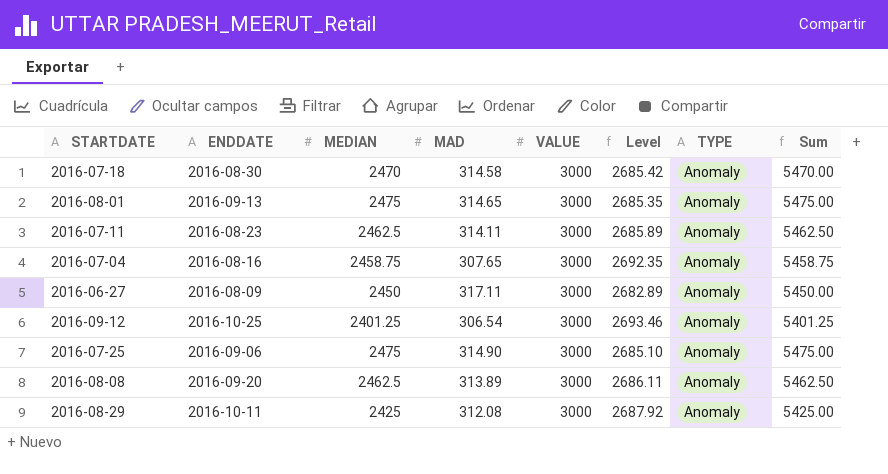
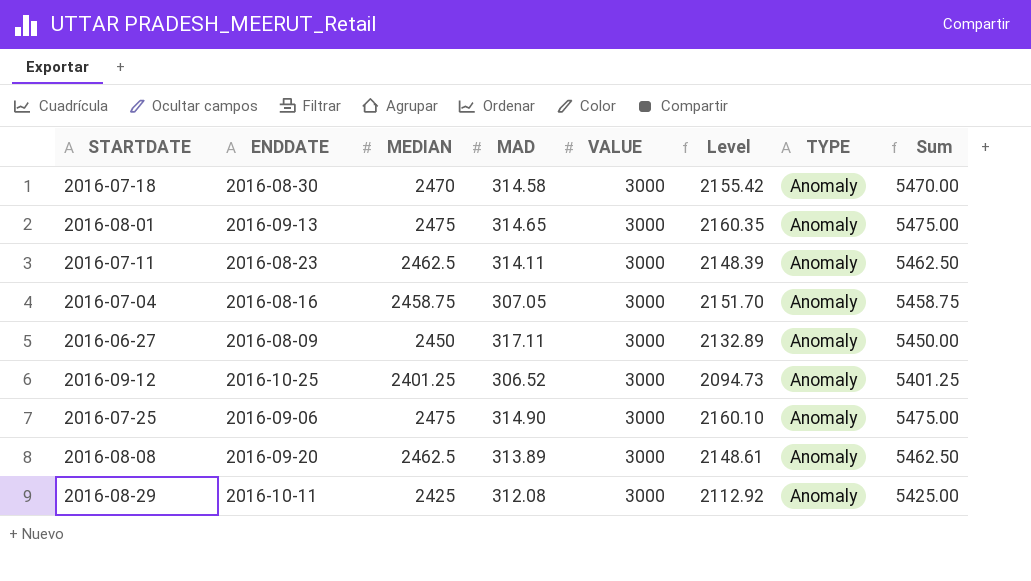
column Level | formula: [VALUE] - [MAD] -> [MEDIAN] - [MAD]
2016-07-04 | MAD: 307.65 -> 307.05
2016-09-12 | MAD: 306.54 -> 306.52

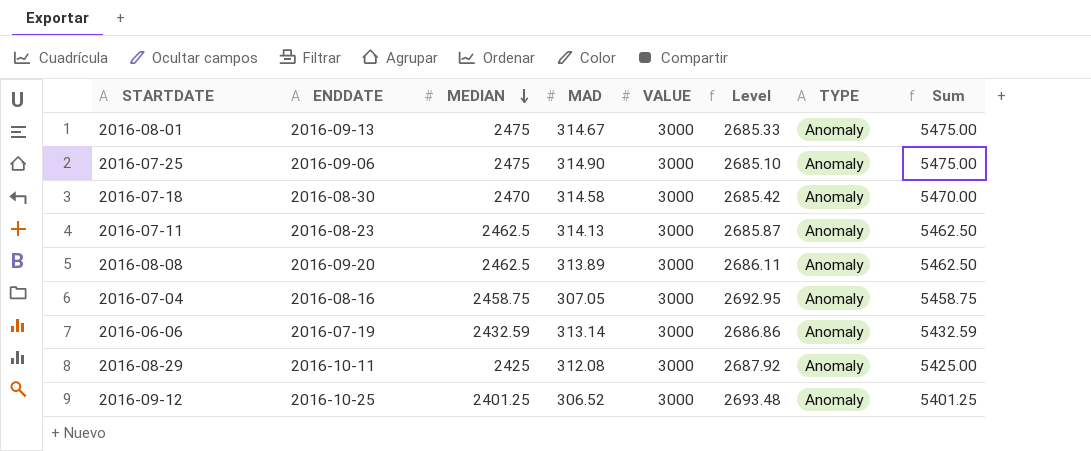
row order: none -> MEDIAN descending
column Level | formula: [MEDIAN] - [MAD] -> [VALUE] - [MAD]
row 2016-06-27: 2016-08-09 | 2450 | 317.11 | 3000 | 2132.89 | Anomaly | 5450.00 -> none
2016-08-01 | MAD: 314.65 -> 314.67
2016-07-11 | MAD: 314.11 -> 314.13
row 2016-06-06: none -> 2016-07-19 | 2432.59 | 313.14 | 3000 | 2686.86 | Anomaly | 5432.59

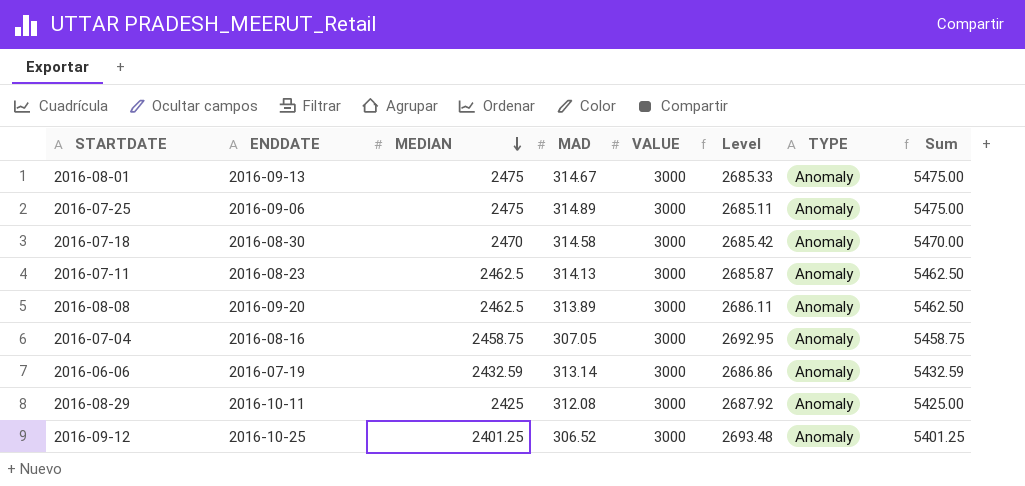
2016-07-25 | MAD: 314.90 -> 314.89
2016-07-25 | Level: 2685.10 -> 2685.11

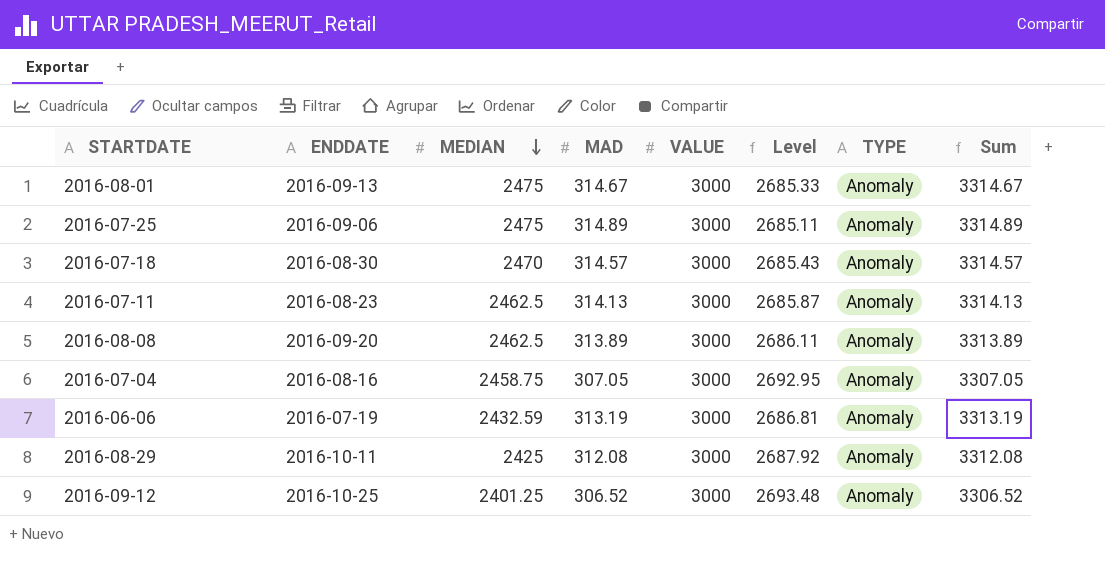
column Sum | formula: [MEDIAN] + [VALUE] -> [MAD] + [VALUE]
2016-07-18 | MAD: 314.58 -> 314.57
2016-07-18 | Level: 2685.42 -> 2685.43
2016-06-06 | MAD: 313.14 -> 313.19
2016-06-06 | Level: 2686.86 -> 2686.81

